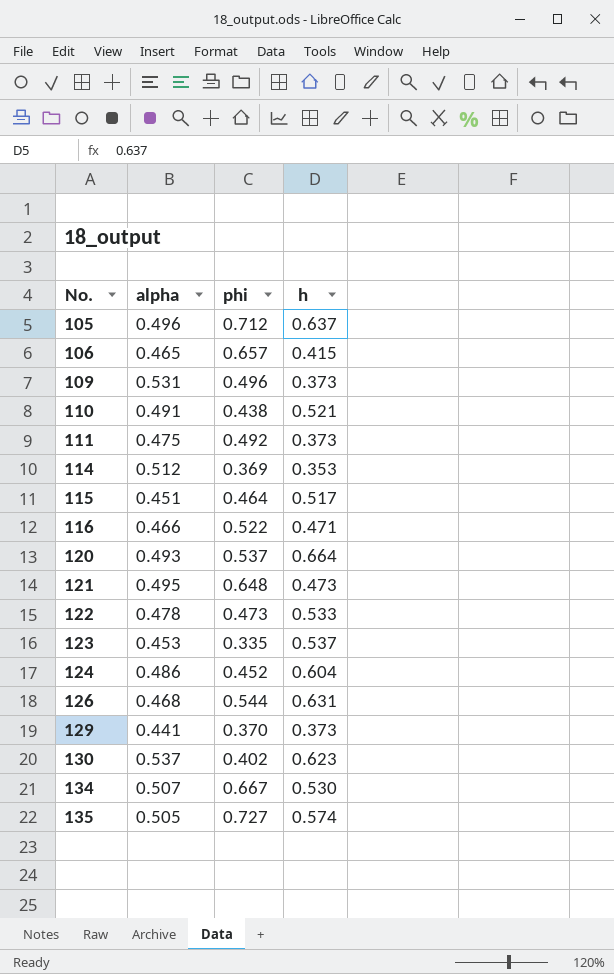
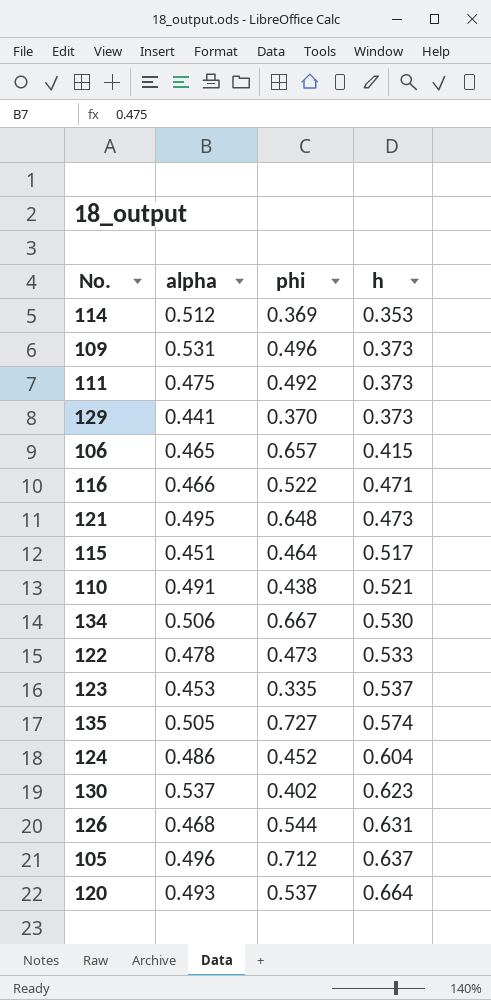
row order: No. ascending -> h ascending
134 | alpha: 0.507 -> 0.506

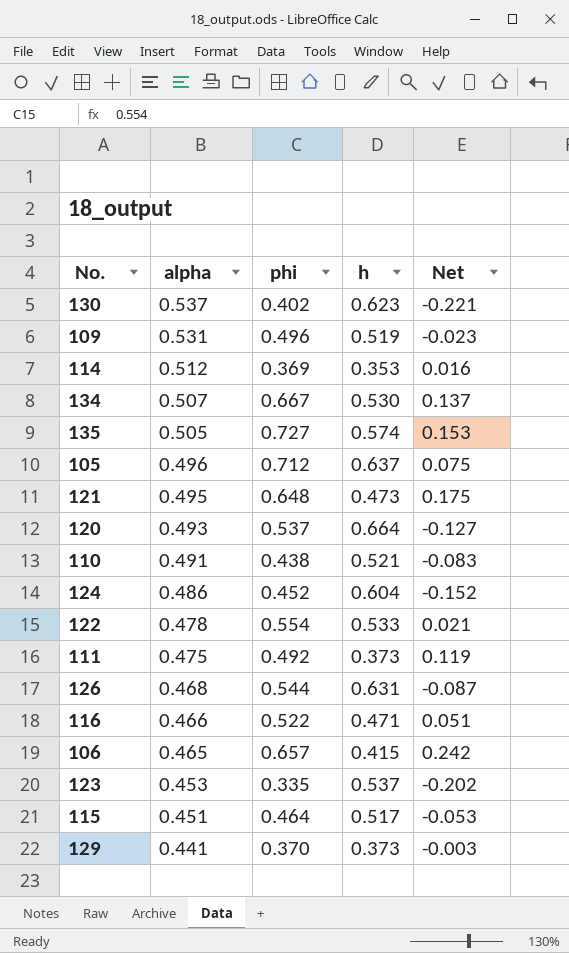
row order: h ascending -> alpha descending
column Net | formula: none -> [phi] - [h]
109 | h: 0.373 -> 0.519
134 | alpha: 0.506 -> 0.507
122 | phi: 0.473 -> 0.554

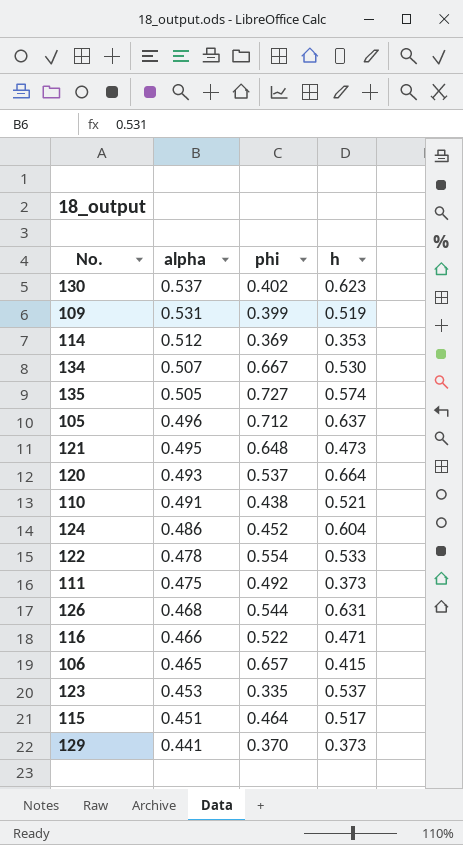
column Net | formula: [phi] - [h] -> none
109 | phi: 0.496 -> 0.399

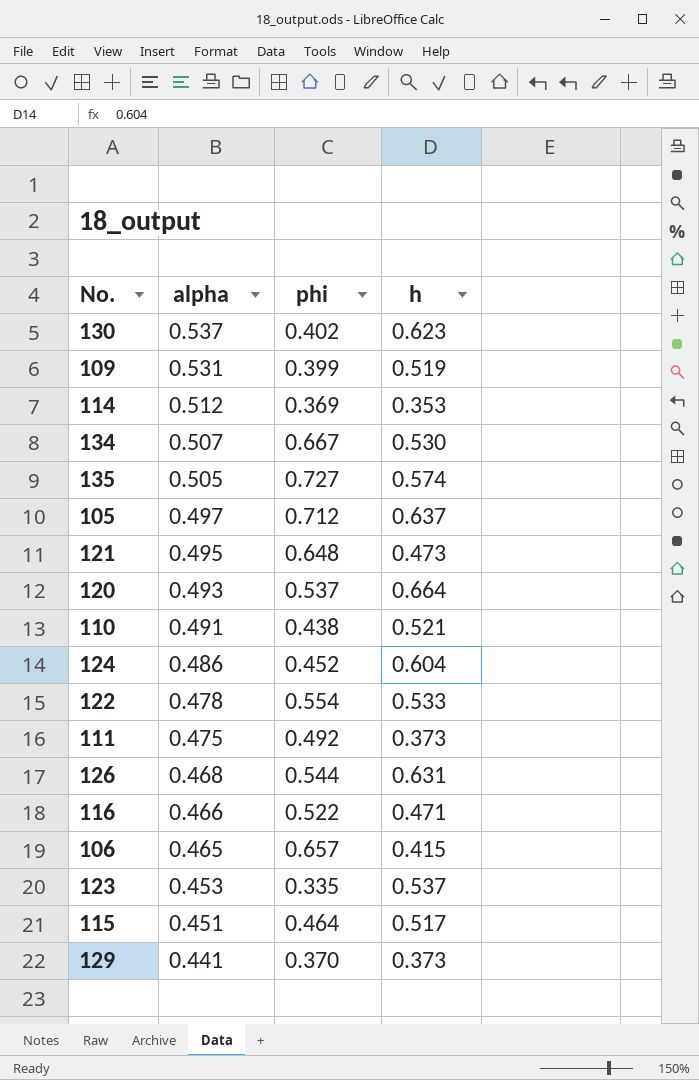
105 | alpha: 0.496 -> 0.497

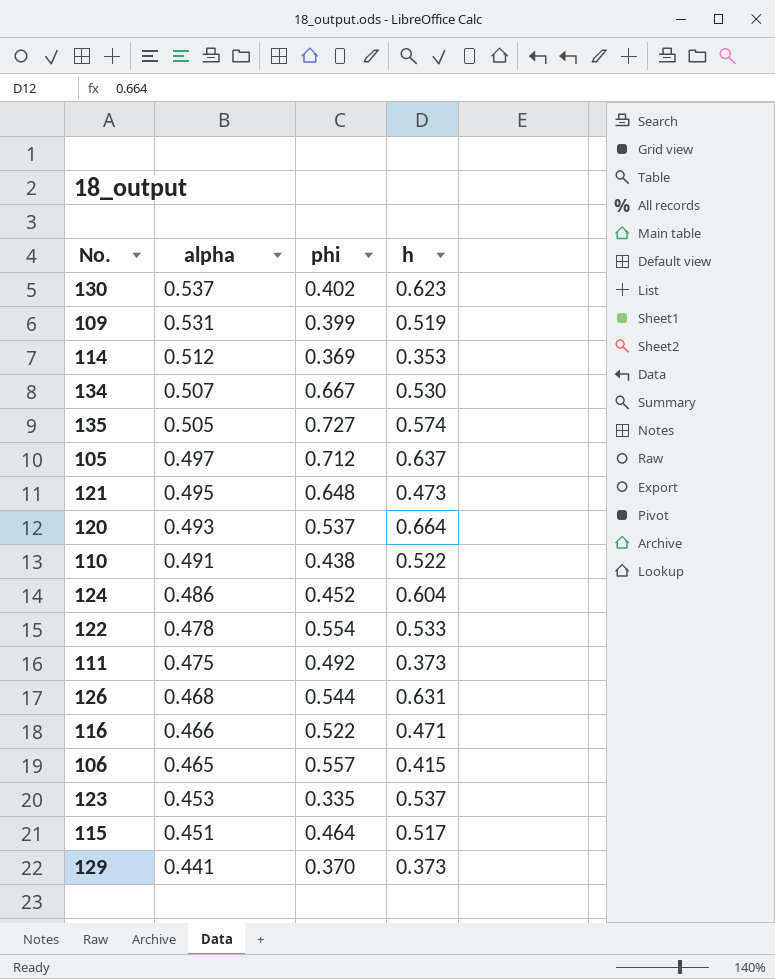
110 | h: 0.521 -> 0.522
106 | phi: 0.657 -> 0.557

